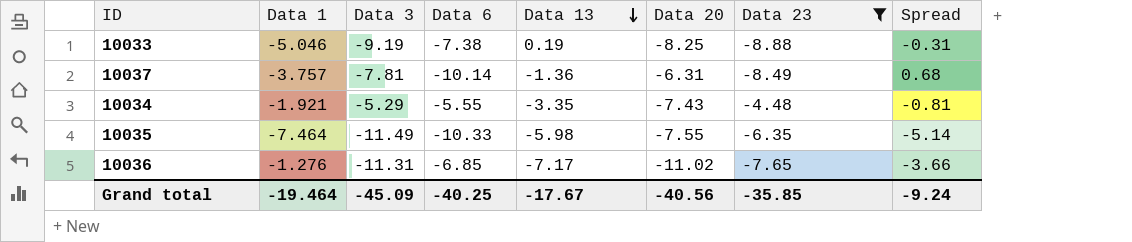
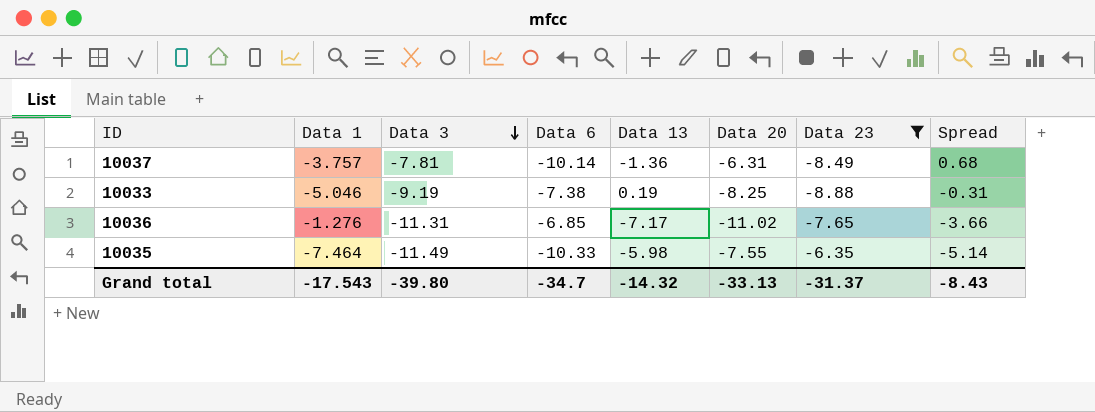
row order: Data 13 descending -> Data 3 descending
row 10034: -1.921 | -5.29 | -5.55 | -3.35 | -7.43 | -4.48 | -0.81 -> none
Grand total | Data 1: -19.464 -> -17.543
Grand total | Data 3: -45.09 -> -39.80
Grand total | Data 6: -40.25 -> -34.7
Grand total | Data 13: -17.67 -> -14.32
Grand total | Data 20: -40.56 -> -33.13
Grand total | Data 23: -35.85 -> -31.37
Grand total | Spread: -9.24 -> -8.43

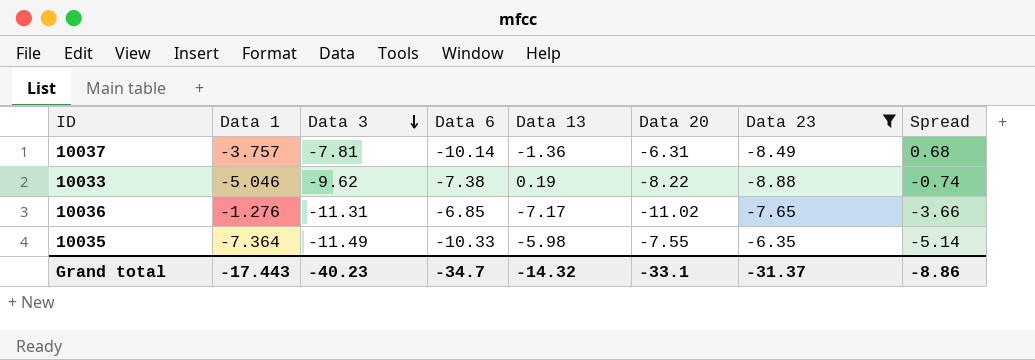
10033 | Data 3: -9.19 -> -9.62
10033 | Data 20: -8.25 -> -8.22
10033 | Spread: -0.31 -> -0.74
10035 | Data 1: -7.464 -> -7.364
Grand total | Data 1: -17.543 -> -17.443
Grand total | Data 3: -39.80 -> -40.23
Grand total | Data 20: -33.13 -> -33.1
Grand total | Spread: -8.43 -> -8.86

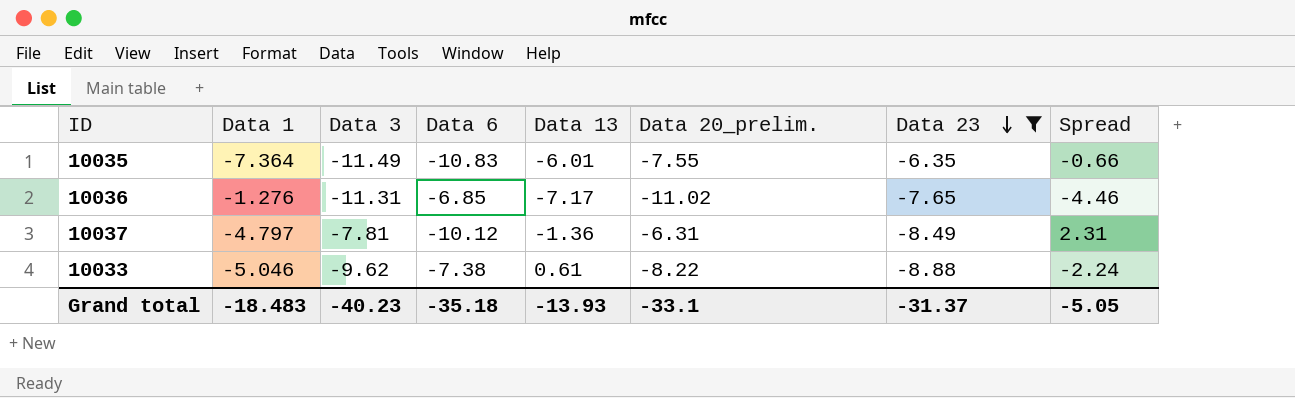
row order: Data 3 descending -> Data 23 descending
column name: Data 20 -> Data 20_prelim.
column Spread | formula: [Data 3] - [Data 23] -> [Data 3] - [Data 6]
10035 | Data 6: -10.33 -> -10.83
10035 | Data 13: -5.98 -> -6.01
10037 | Data 1: -3.757 -> -4.797
10037 | Data 6: -10.14 -> -10.12
10033 | Data 13: 0.19 -> 0.61
Grand total | Data 1: -17.443 -> -18.483
Grand total | Data 6: -34.7 -> -35.18
Grand total | Data 13: -14.32 -> -13.93
Grand total | Spread: -8.86 -> -5.05

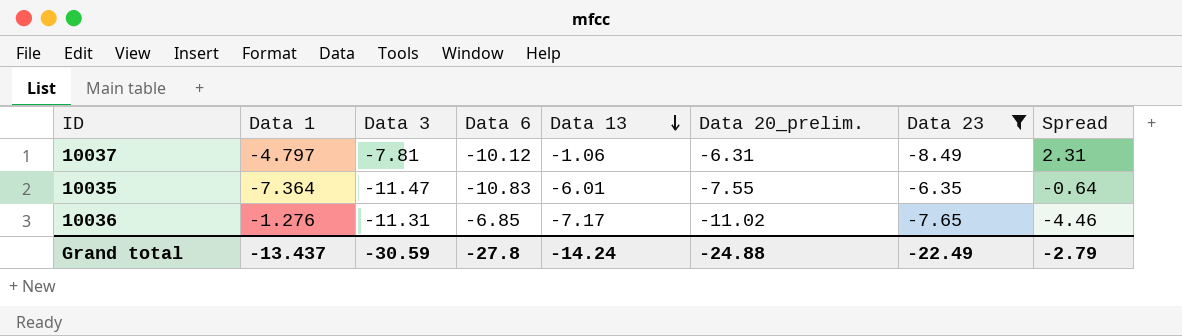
row order: Data 23 descending -> Data 13 descending
row 10033: -5.046 | -9.62 | -7.38 | 0.61 | -8.22 | -8.88 | -2.24 -> none
10037 | Data 13: -1.36 -> -1.06
10035 | Data 3: -11.49 -> -11.47
10035 | Spread: -0.66 -> -0.64
Grand total | Data 1: -18.483 -> -13.437
Grand total | Data 3: -40.23 -> -30.59
Grand total | Data 6: -35.18 -> -27.8
Grand total | Data 13: -13.93 -> -14.24
Grand total | Data 20_prelim.: -33.1 -> -24.88
Grand total | Data 23: -31.37 -> -22.49
Grand total | Spread: -5.05 -> -2.79

